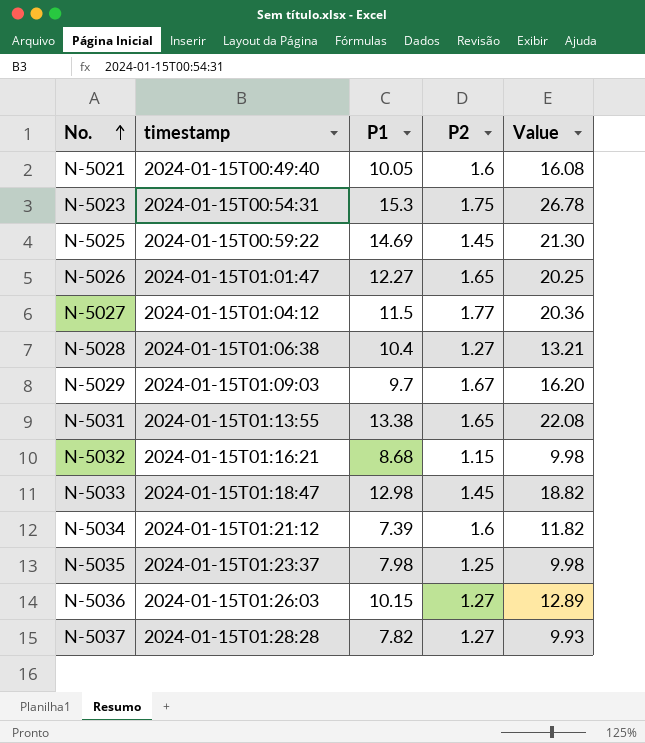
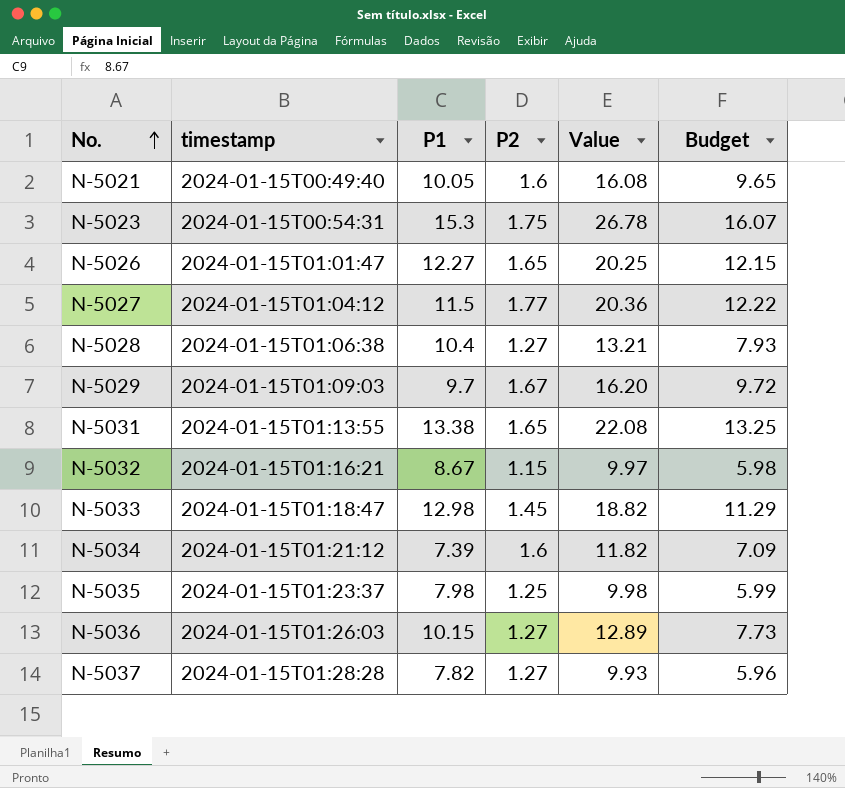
column Budget | formula: none -> [Value] * 0.6
row N-5025: 2024-01-15T00:59:22 | 14.69 | 1.45 | 21.30 -> none
N-5032 | P1: 8.68 -> 8.67
N-5032 | Value: 9.98 -> 9.97

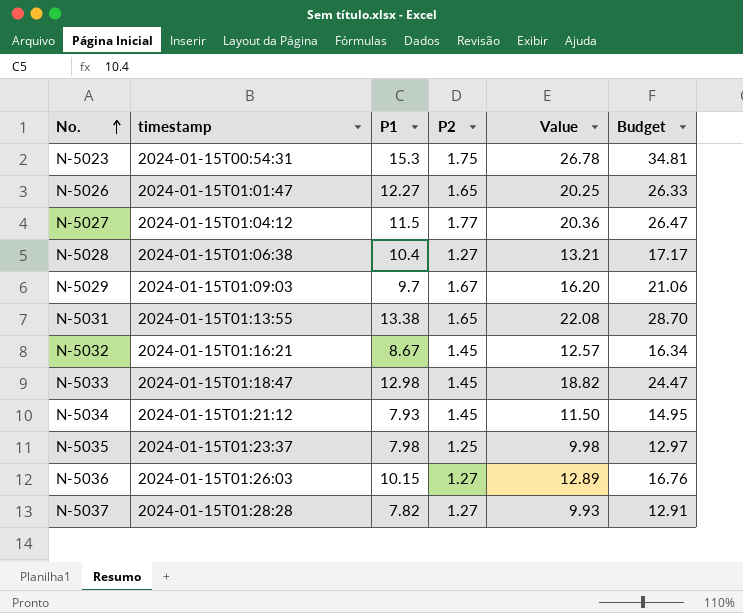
column Budget | formula: [Value] * 0.6 -> [Value] * 1.3
row N-5021: 2024-01-15T00:49:40 | 10.05 | 1.6 | 16.08 | 9.65 -> none
N-5032 | P2: 1.15 -> 1.45
N-5032 | Value: 9.97 -> 12.57
N-5034 | P1: 7.39 -> 7.93
N-5034 | P2: 1.6 -> 1.45
N-5034 | Value: 11.82 -> 11.50

